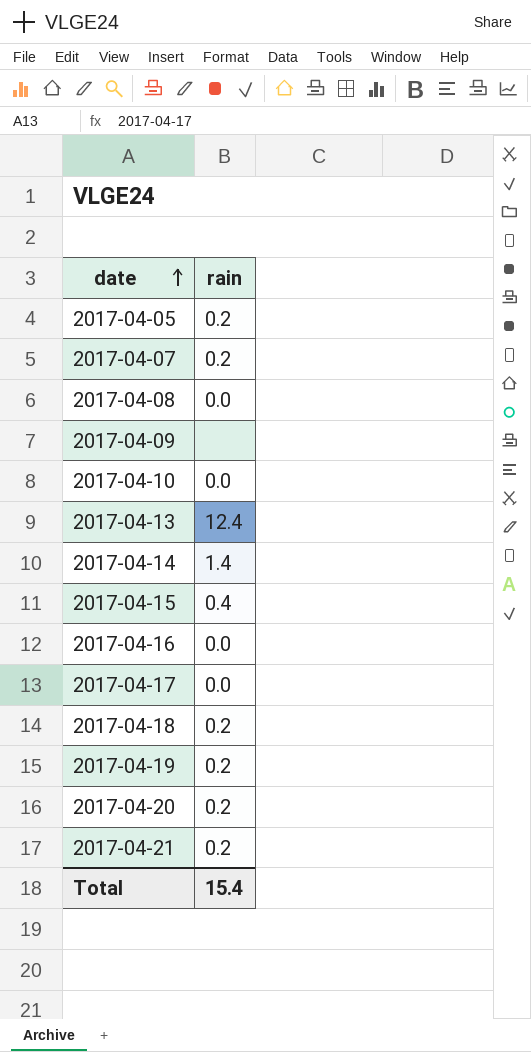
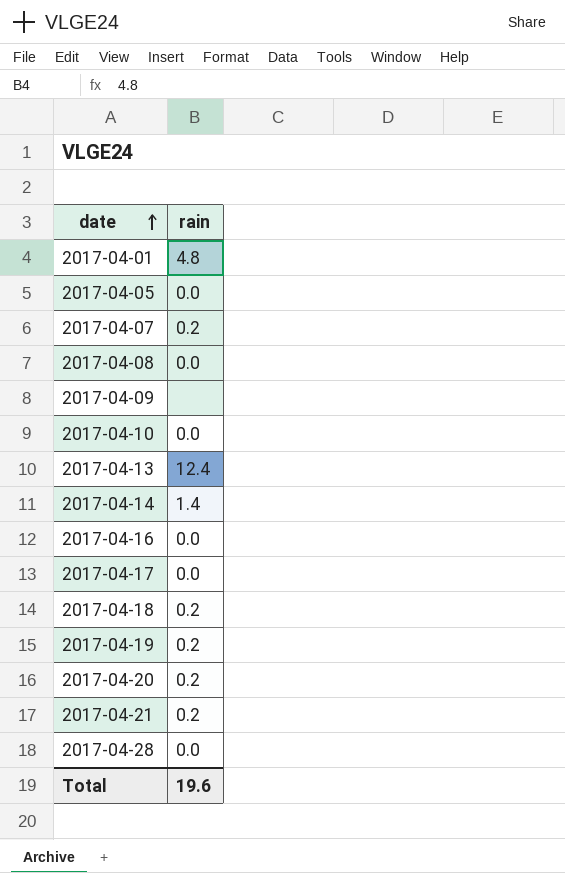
row 2017-04-15: 0.4 -> none
row 2017-04-01: none -> 4.8
2017-04-05 | rain: 0.2 -> 0.0
row 2017-04-28: none -> 0.0
Total | rain: 15.4 -> 19.6

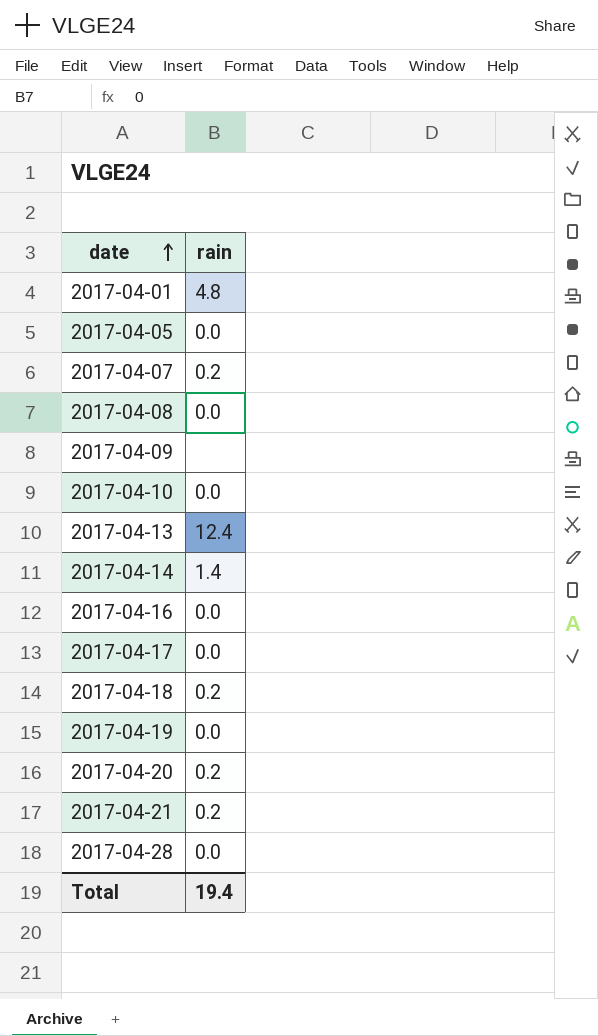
2017-04-19 | rain: 0.2 -> 0.0
Total | rain: 19.6 -> 19.4

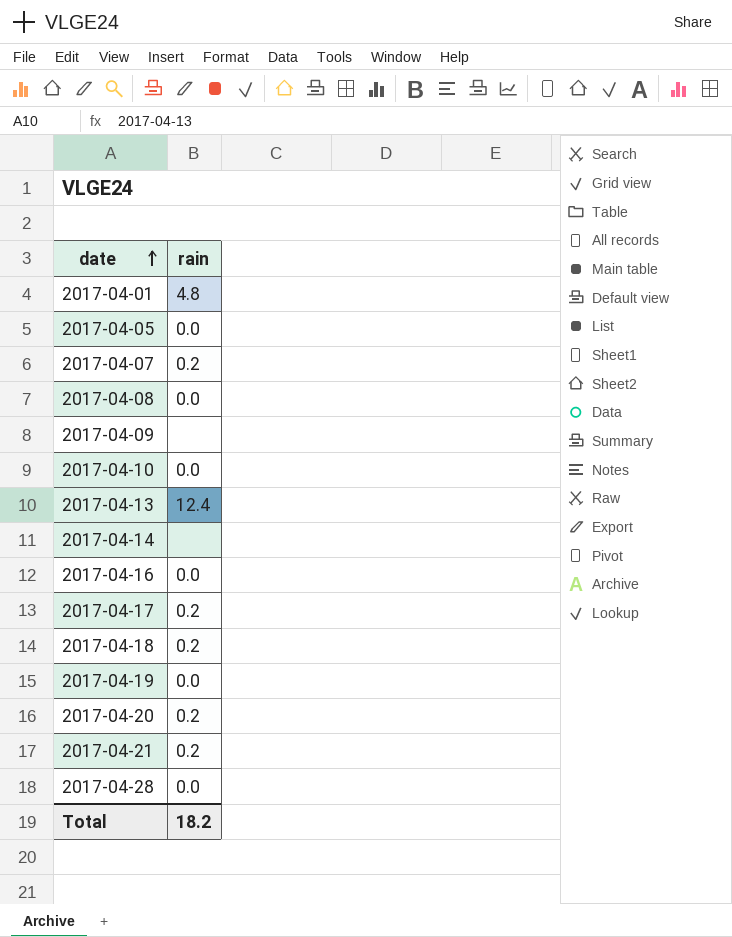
2017-04-14 | rain: 1.4 -> none
2017-04-17 | rain: 0.0 -> 0.2
Total | rain: 19.4 -> 18.2

